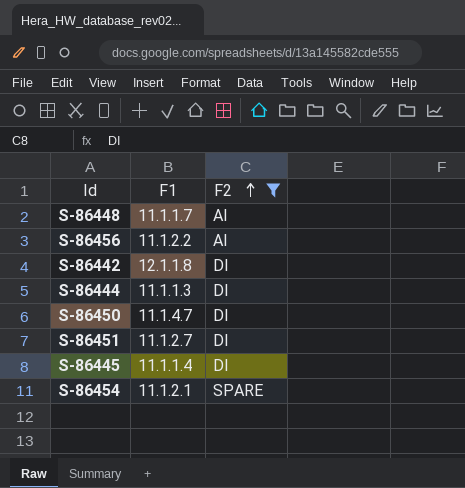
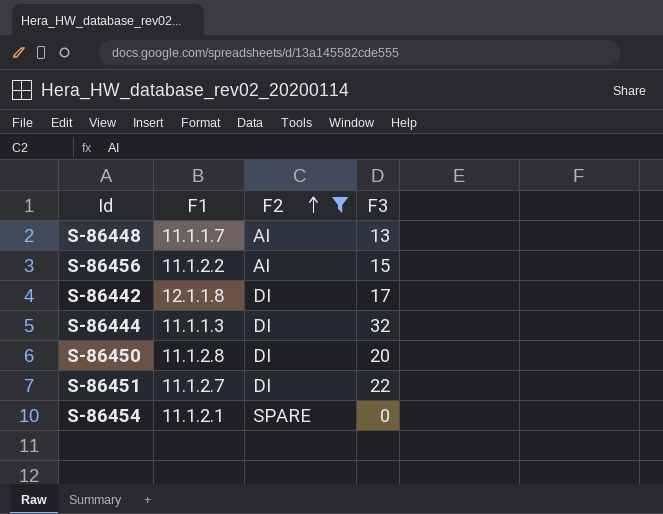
column F3 | position: none -> 4
row S-86445: 11.1.1.4 | DI -> none
S-86450 | F1: 11.1.4.7 -> 11.1.2.8

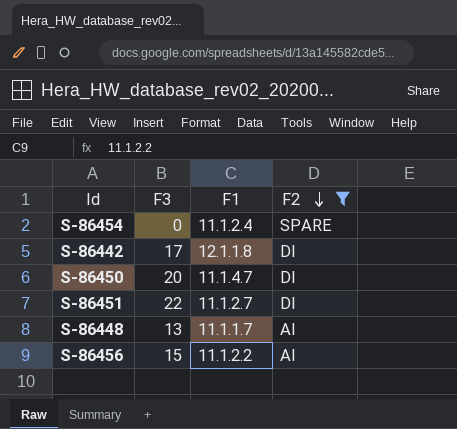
row order: F2 ascending -> F2 descending
column F3 | position: 4 -> 2
row S-86444: 11.1.1.3 | DI | 32 -> none
S-86454 | F1: 11.1.2.1 -> 11.1.2.4
S-86450 | F1: 11.1.2.8 -> 11.1.4.7

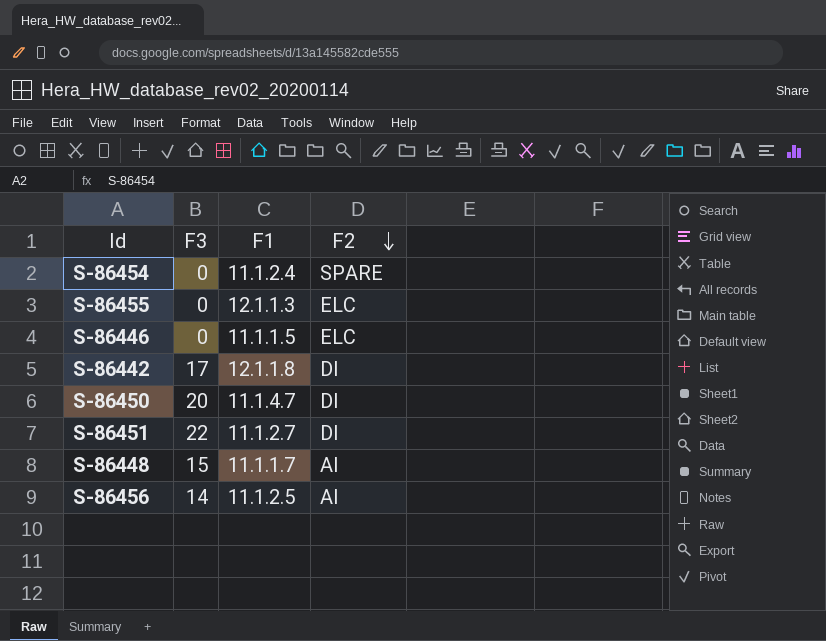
filter: F2 != ELC -> none
S-86448 | F3: 13 -> 15
S-86456 | F3: 15 -> 14
S-86456 | F1: 11.1.2.2 -> 11.1.2.5

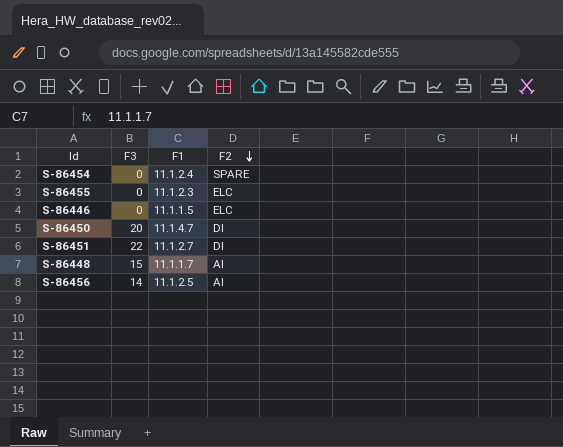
row S-86442: 17 | 12.1.1.8 | DI -> none
S-86455 | F1: 12.1.1.3 -> 11.1.2.3

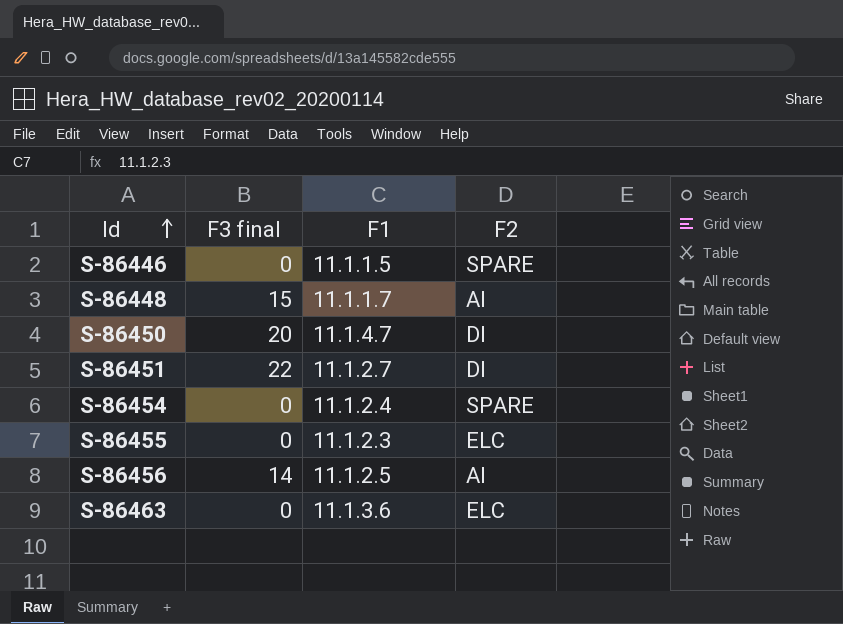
row order: F2 descending -> Id ascending
column name: F3 -> F3 final
S-86446 | F2: ELC -> SPARE
row S-86463: none -> 0 | 11.1.3.6 | ELC

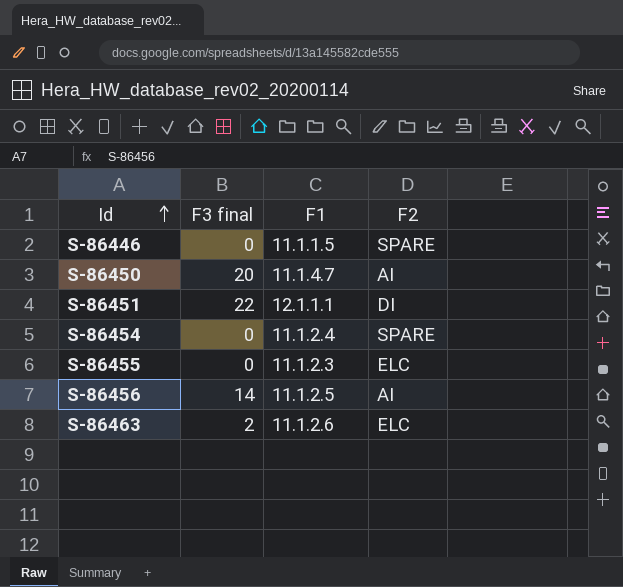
row S-86448: 15 | 11.1.1.7 | AI -> none
S-86450 | F2: DI -> AI
S-86451 | F1: 11.1.2.7 -> 12.1.1.1
S-86463 | F3 final: 0 -> 2
S-86463 | F1: 11.1.3.6 -> 11.1.2.6

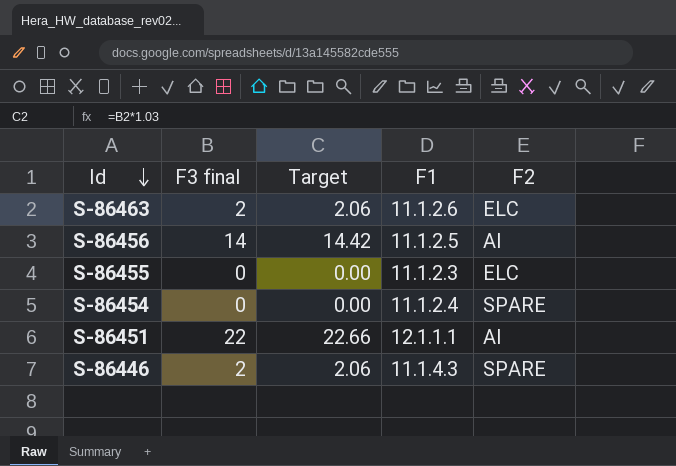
row order: Id ascending -> Id descending
column Target | formula: none -> [F3 final] * 1.03
row S-86450: 20 | 11.1.4.7 | AI -> none
S-86451 | F2: DI -> AI
S-86446 | F3 final: 0 -> 2
S-86446 | F1: 11.1.1.5 -> 11.1.4.3

